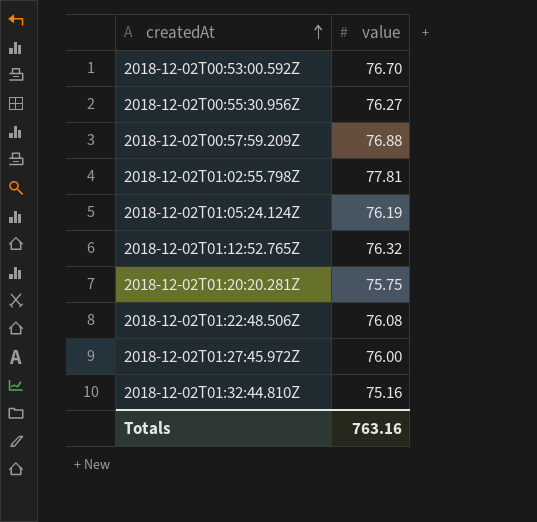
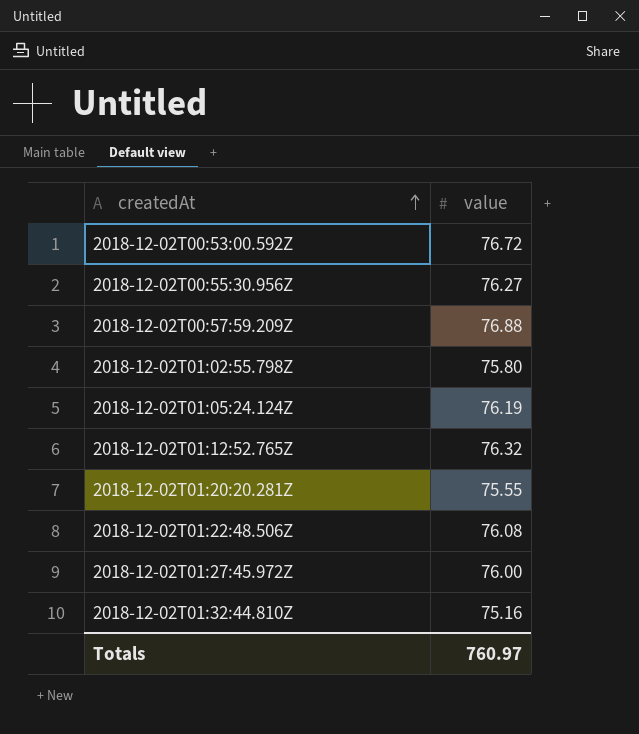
2018-12-02T00:53:00.592Z | value: 76.70 -> 76.72
2018-12-02T01:02:55.798Z | value: 77.81 -> 75.80
2018-12-02T01:20:20.281Z | value: 75.75 -> 75.55
Totals | value: 763.16 -> 760.97

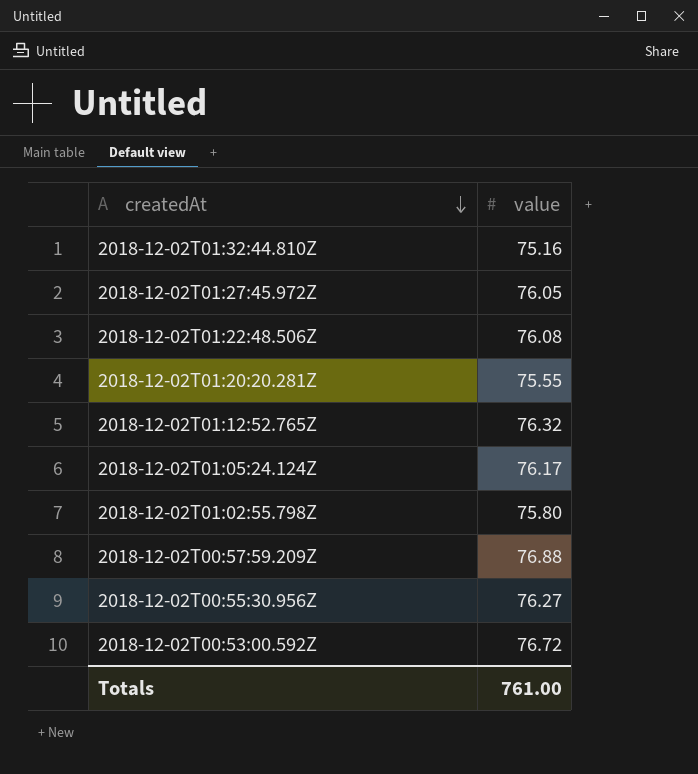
row order: createdAt ascending -> createdAt descending
2018-12-02T01:27:45.972Z | value: 76.00 -> 76.05
2018-12-02T01:05:24.124Z | value: 76.19 -> 76.17
Totals | value: 760.97 -> 761.00

